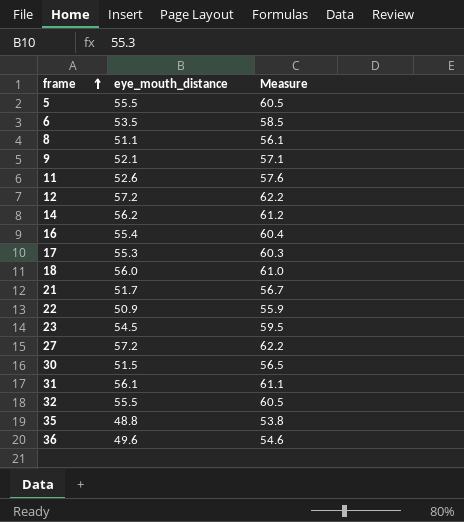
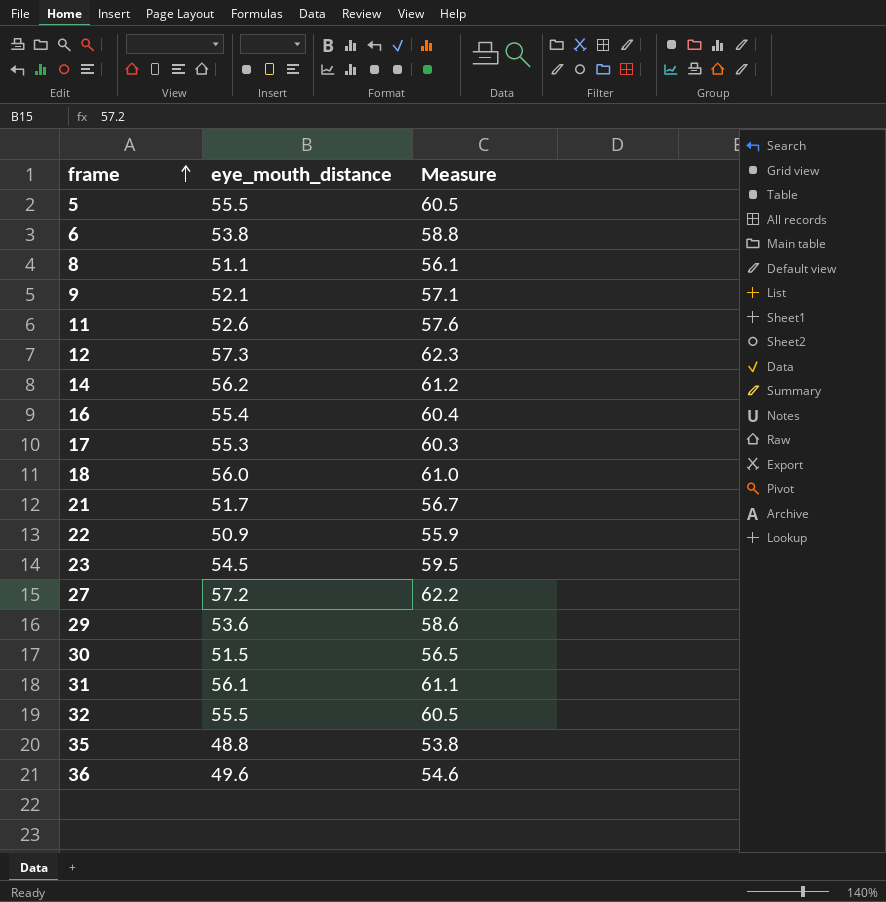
6 | eye_mouth_distance: 53.5 -> 53.8
6 | Measure: 58.5 -> 58.8
12 | eye_mouth_distance: 57.2 -> 57.3
12 | Measure: 62.2 -> 62.3
row 29: none -> 53.6 | 58.6

